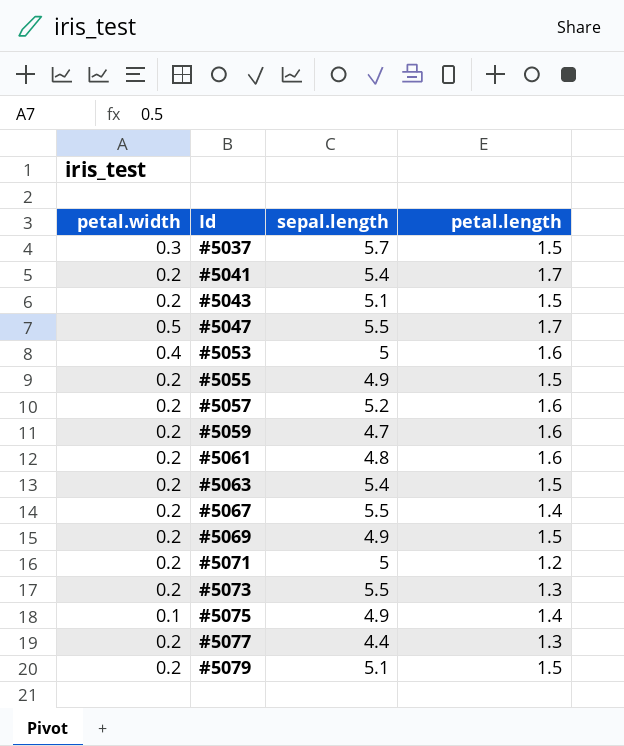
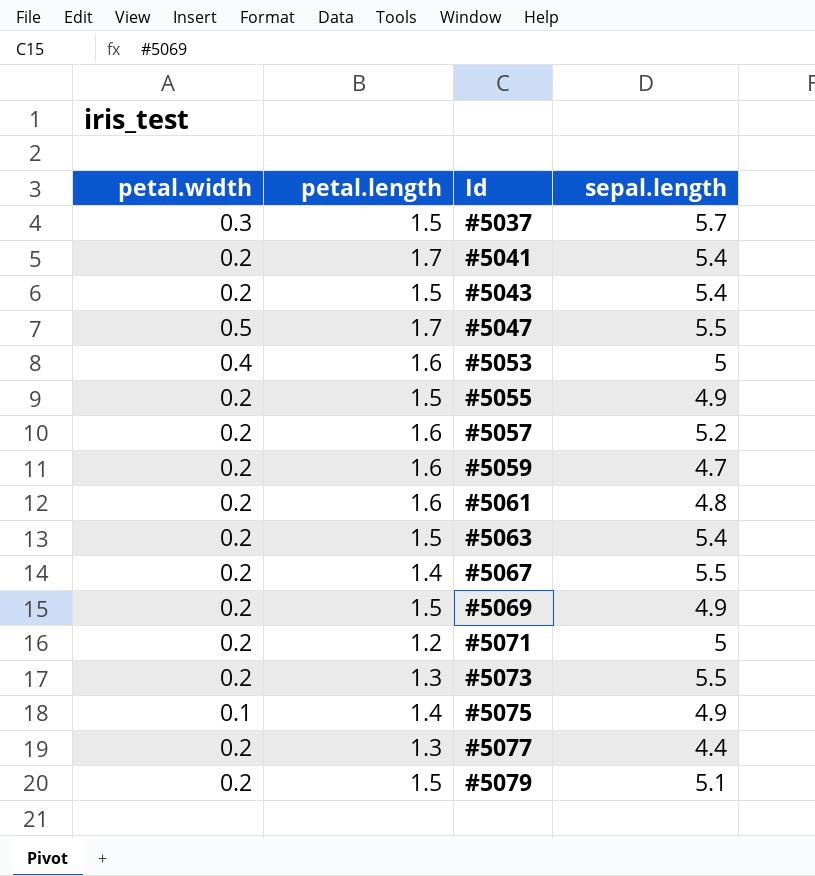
column petal.length | position: 4 -> 2
#5043 | sepal.length: 5.1 -> 5.4

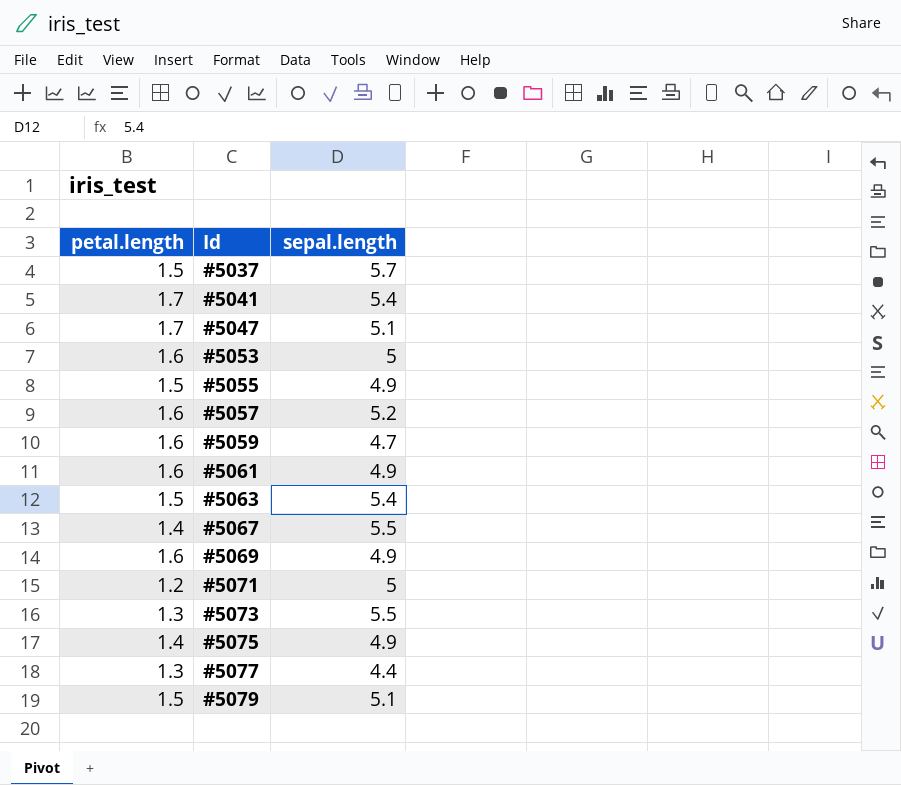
column petal.width | position: 1 -> none
row #5043: 0.2 | 1.5 | 5.4 -> none
#5047 | sepal.length: 5.5 -> 5.1
#5061 | sepal.length: 4.8 -> 4.9
#5069 | petal.length: 1.5 -> 1.6

